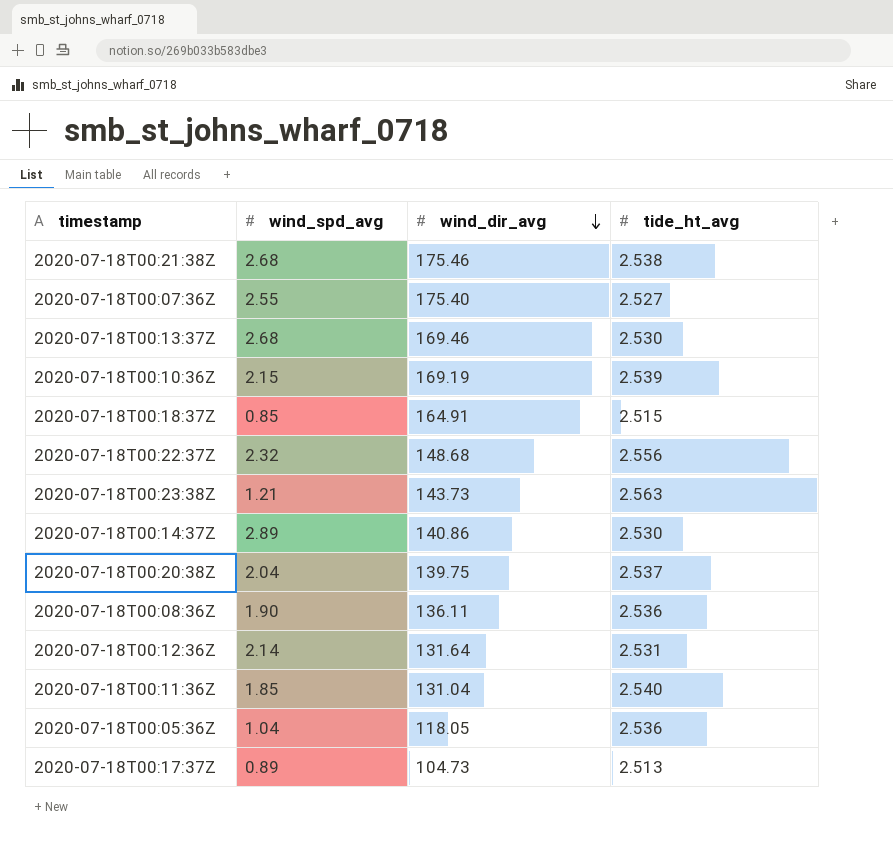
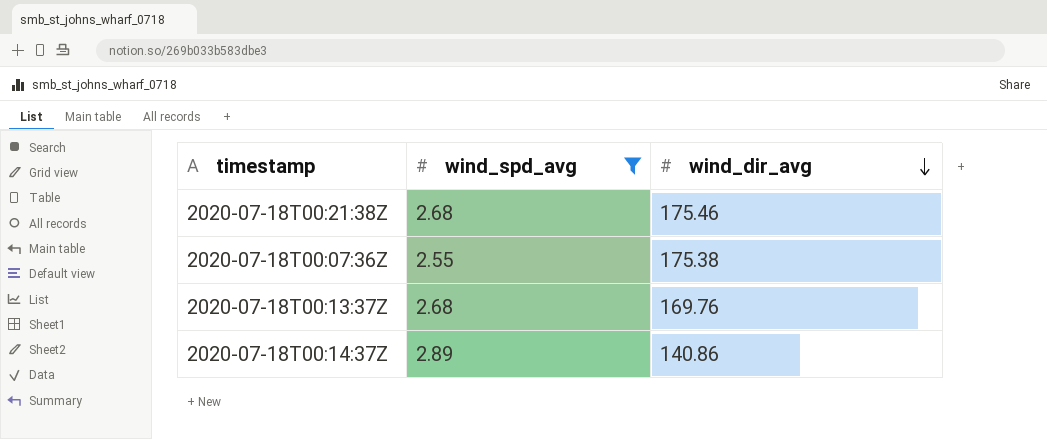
filter: none -> wind_spd_avg >= 2.55
column tide_ht_avg | position: 4 -> none
2020-07-18T00:07:36Z | wind_dir_avg: 175.40 -> 175.38
2020-07-18T00:13:37Z | wind_dir_avg: 169.46 -> 169.76

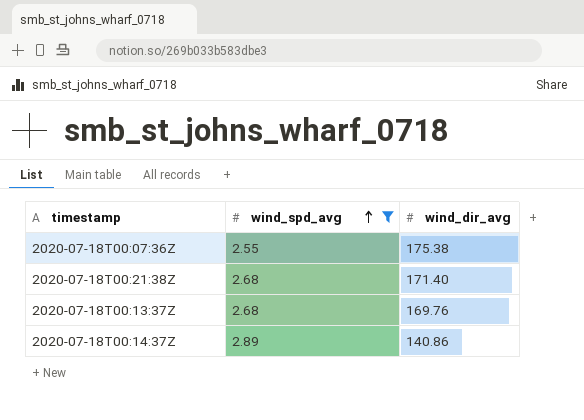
row order: wind_dir_avg descending -> wind_spd_avg ascending
2020-07-18T00:21:38Z | wind_dir_avg: 175.46 -> 171.40

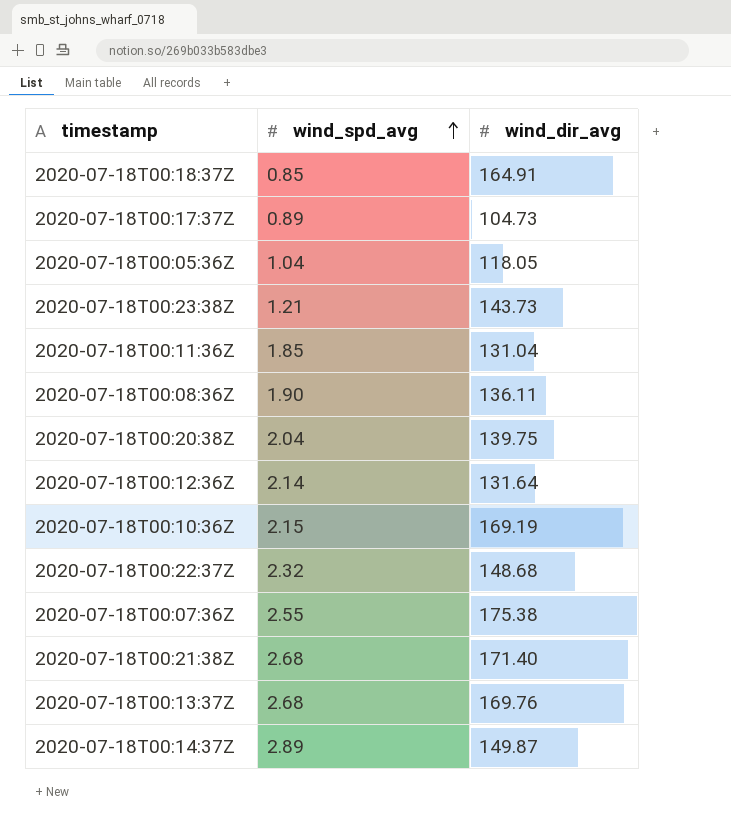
filter: wind_spd_avg >= 2.55 -> none
2020-07-18T00:14:37Z | wind_dir_avg: 140.86 -> 149.87

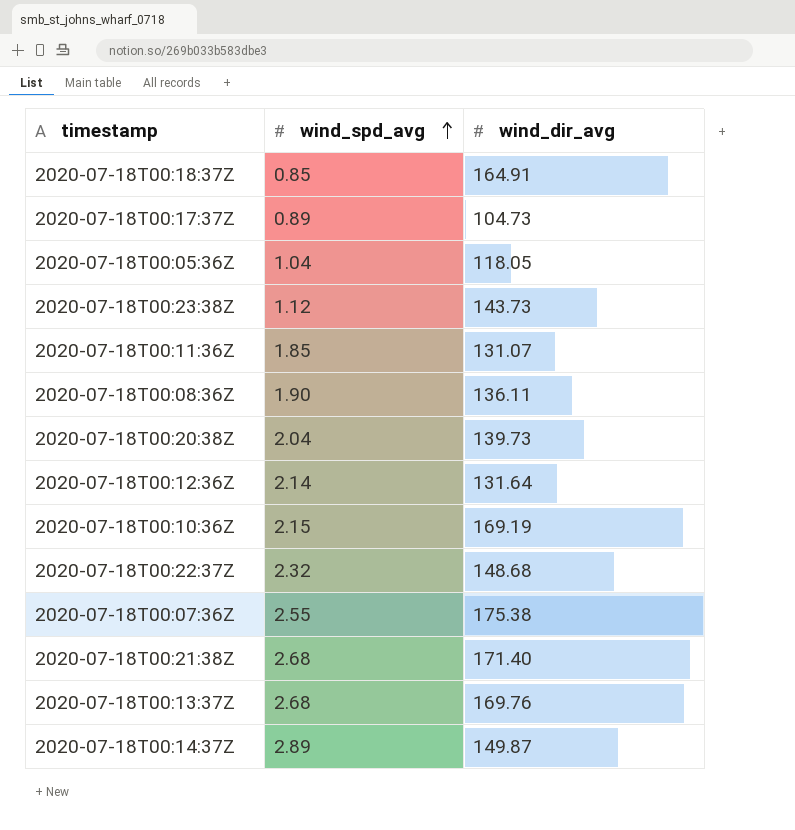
2020-07-18T00:23:38Z | wind_spd_avg: 1.21 -> 1.12
2020-07-18T00:11:36Z | wind_dir_avg: 131.04 -> 131.07
2020-07-18T00:20:38Z | wind_dir_avg: 139.75 -> 139.73

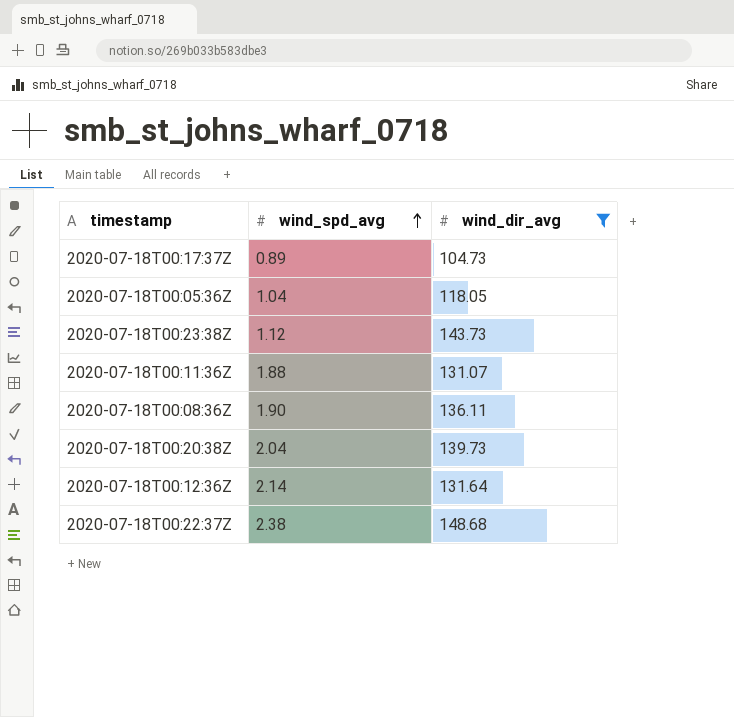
filter: none -> wind_dir_avg <= 148.68
2020-07-18T00:11:36Z | wind_spd_avg: 1.85 -> 1.88
2020-07-18T00:22:37Z | wind_spd_avg: 2.32 -> 2.38

